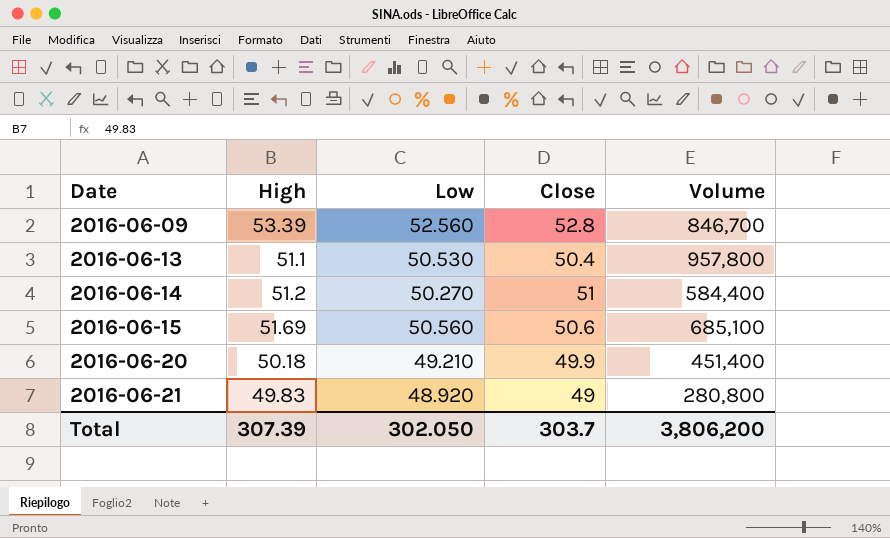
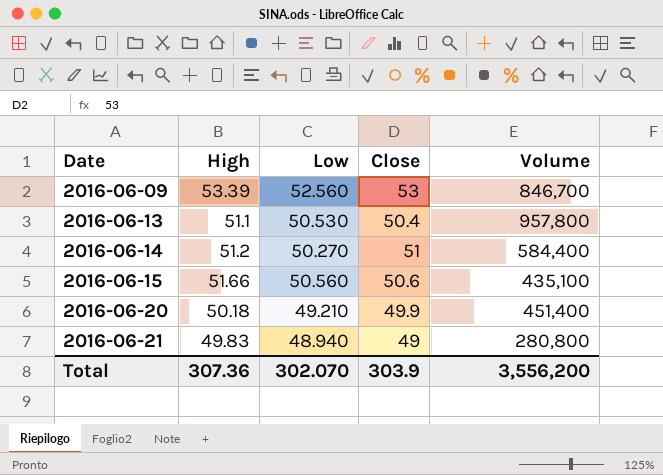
2016-06-09 | Close: 52.8 -> 53
2016-06-15 | High: 51.69 -> 51.66
2016-06-15 | Volume: 685,100 -> 435,100
2016-06-21 | Low: 48.920 -> 48.940
Total | High: 307.39 -> 307.36
Total | Low: 302.050 -> 302.070
Total | Close: 303.7 -> 303.9
Total | Volume: 3,806,200 -> 3,556,200

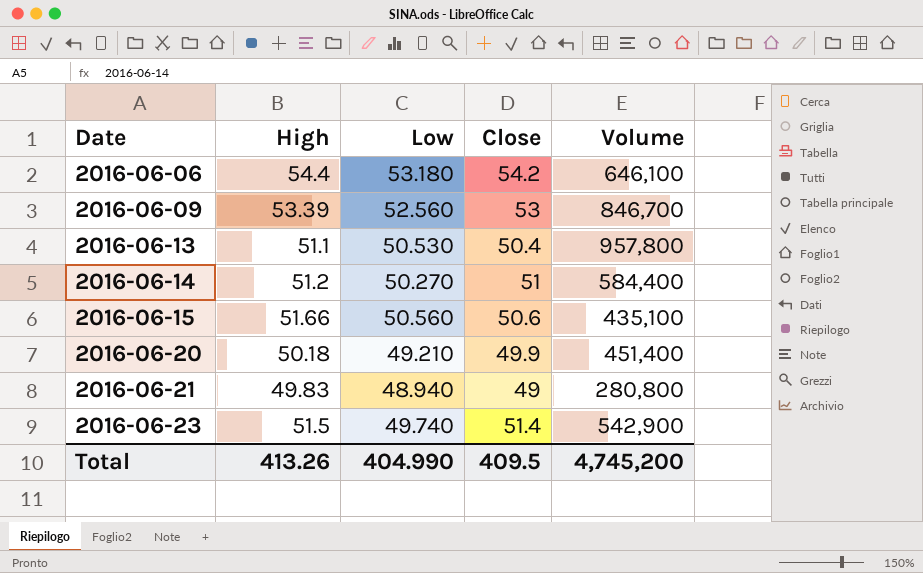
row 2016-06-06: none -> 54.4 | 53.180 | 54.2 | 646,100
row 2016-06-23: none -> 51.5 | 49.740 | 51.4 | 542,900
Total | High: 307.36 -> 413.26
Total | Low: 302.070 -> 404.990
Total | Close: 303.9 -> 409.5
Total | Volume: 3,556,200 -> 4,745,200

